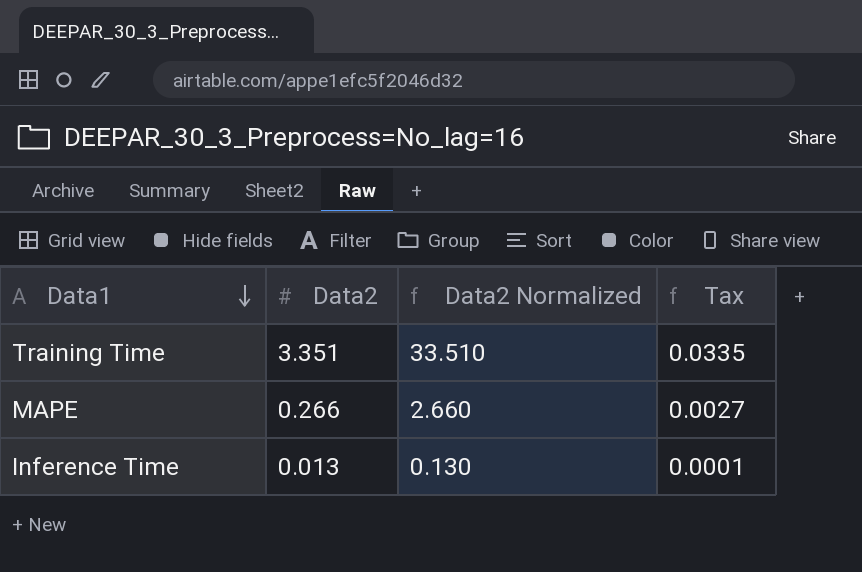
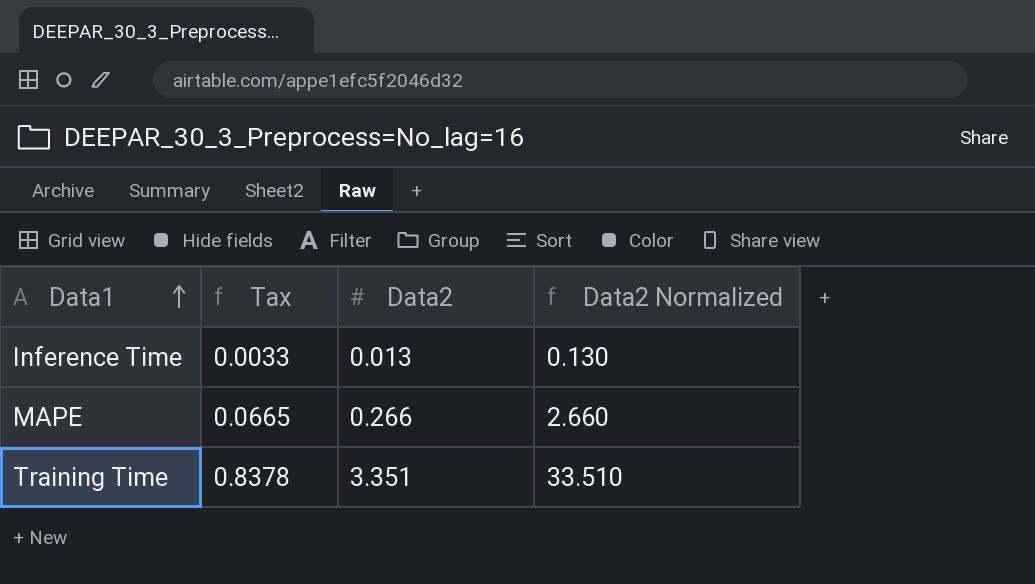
row order: Data1 descending -> Data1 ascending
column Tax | formula: [Data2] * 0.01 -> [Data2] * 0.25
column Tax | position: 4 -> 2

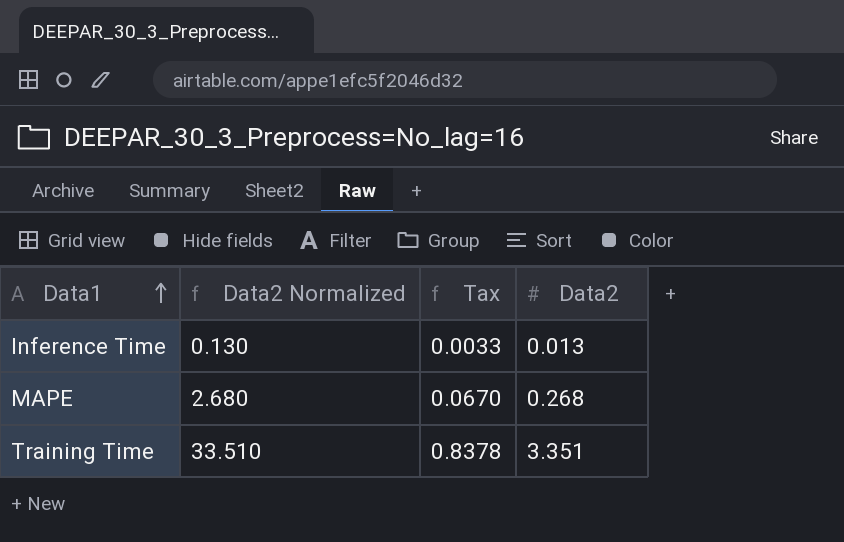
column Data2 Normalized | position: 4 -> 2
MAPE | Data2 Normalized: 2.660 -> 2.680
MAPE | Tax: 0.0665 -> 0.0670
MAPE | Data2: 0.266 -> 0.268

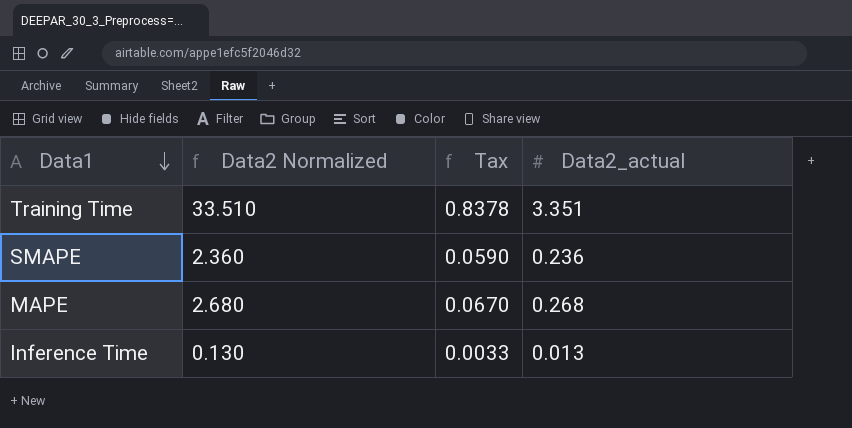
row order: Data1 ascending -> Data1 descending
column name: Data2 -> Data2_actual
row SMAPE: none -> 2.360 | 0.0590 | 0.236

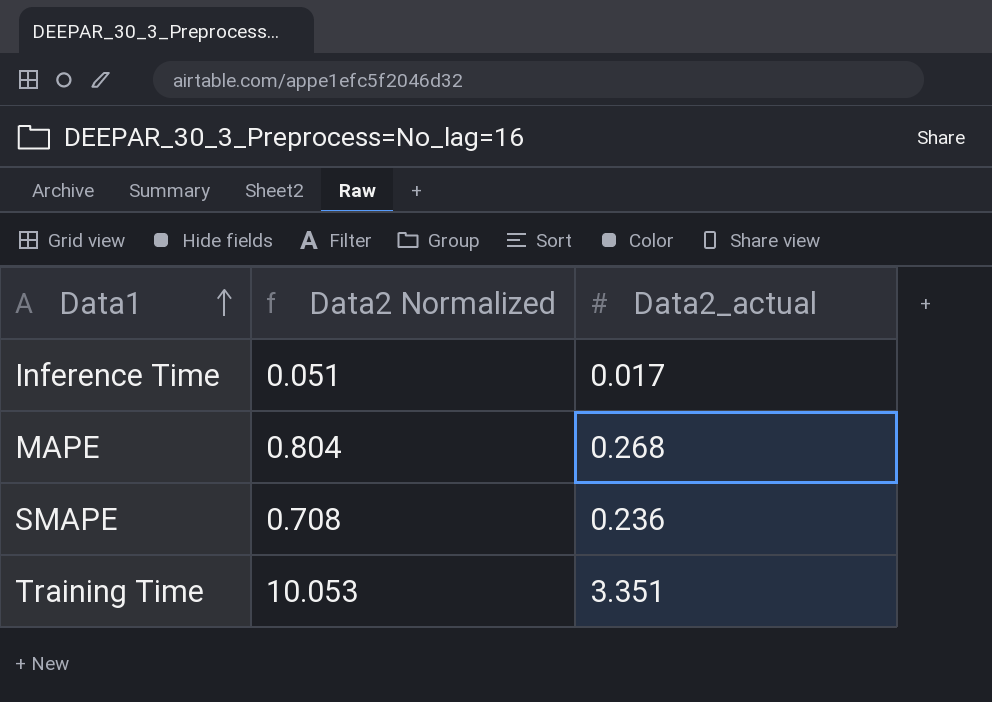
row order: Data1 descending -> Data1 ascending
column Tax | formula: [Data2_actual] * 0.25 -> none
column Data2 Normalized | formula: [Data2_actual] * 10 -> [Data2_actual] * 3
Inference Time | Data2_actual: 0.013 -> 0.017

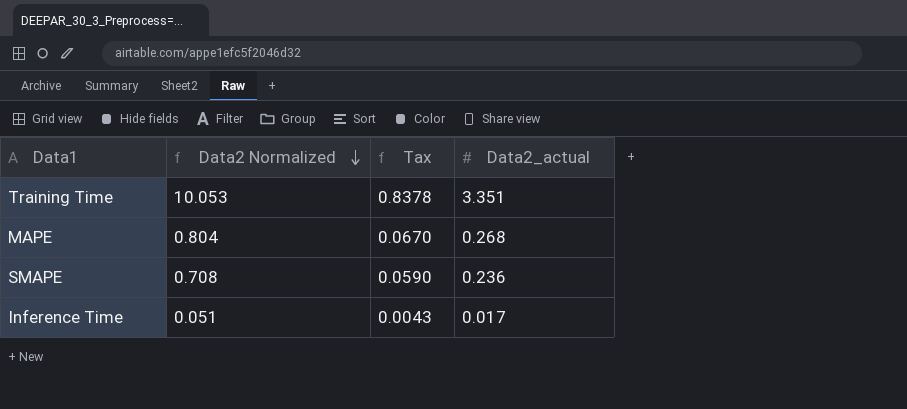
row order: Data1 ascending -> Data2 Normalized descending
column Tax | formula: none -> [Data2_actual] * 0.25

